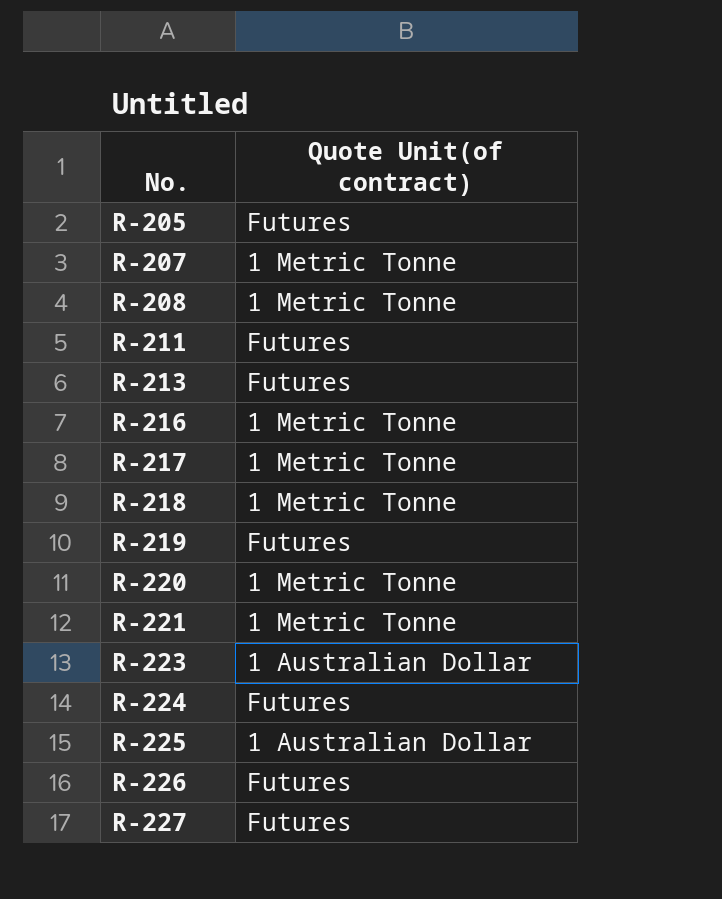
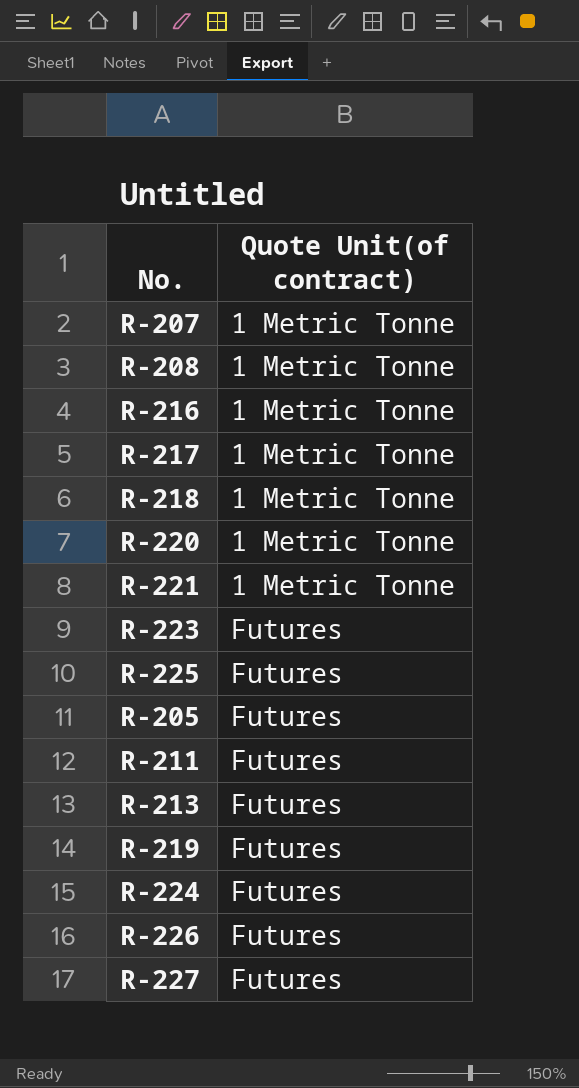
row order: No. ascending -> Quote Unit(of contract) ascending
R-223 | Quote Unit(of contract): 1 Australian Dollar -> Futures
R-225 | Quote Unit(of contract): 1 Australian Dollar -> Futures

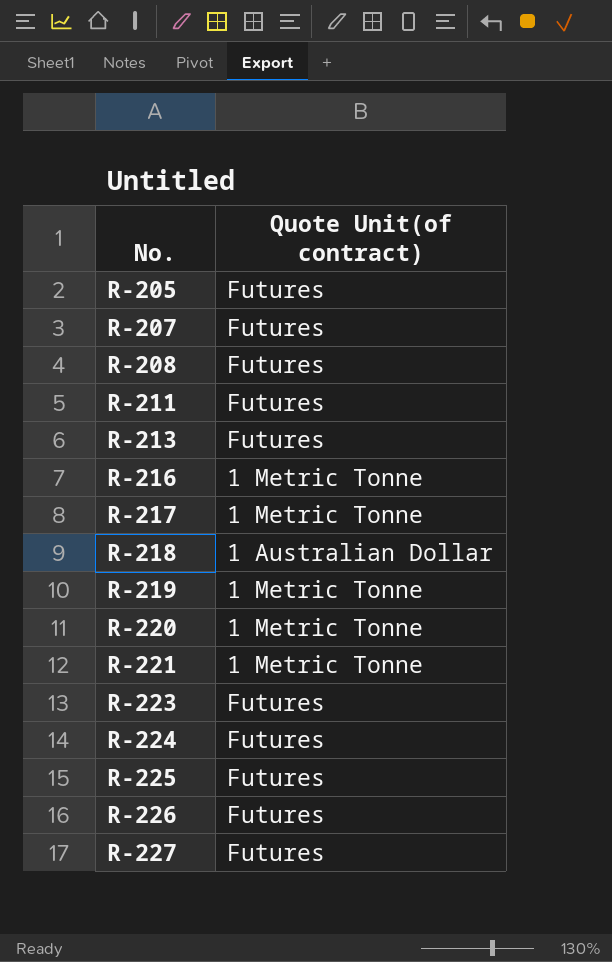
row order: Quote Unit(of contract) ascending -> No. ascending
R-207 | Quote Unit(of contract): 1 Metric Tonne -> Futures
R-208 | Quote Unit(of contract): 1 Metric Tonne -> Futures
R-218 | Quote Unit(of contract): 1 Metric Tonne -> 1 Australian Dollar
R-219 | Quote Unit(of contract): Futures -> 1 Metric Tonne

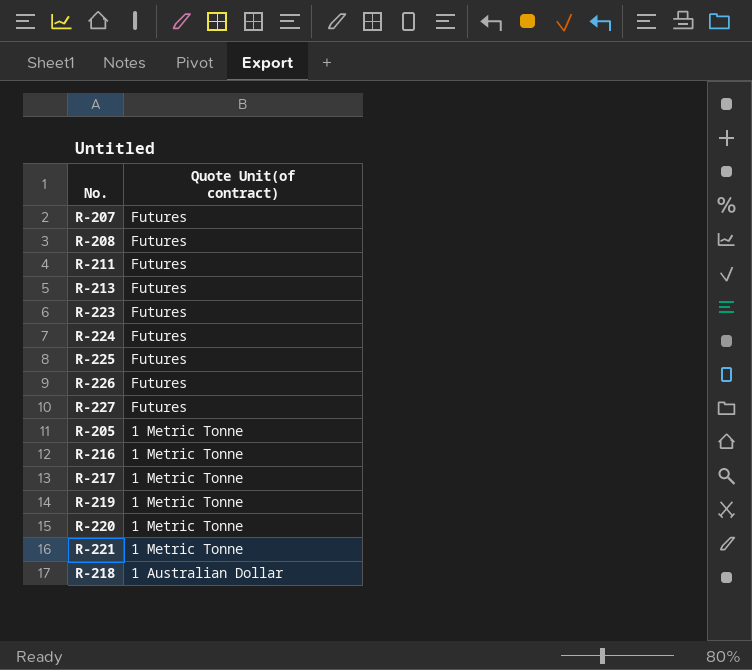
row order: No. ascending -> Quote Unit(of contract) descending
R-205 | Quote Unit(of contract): Futures -> 1 Metric Tonne

